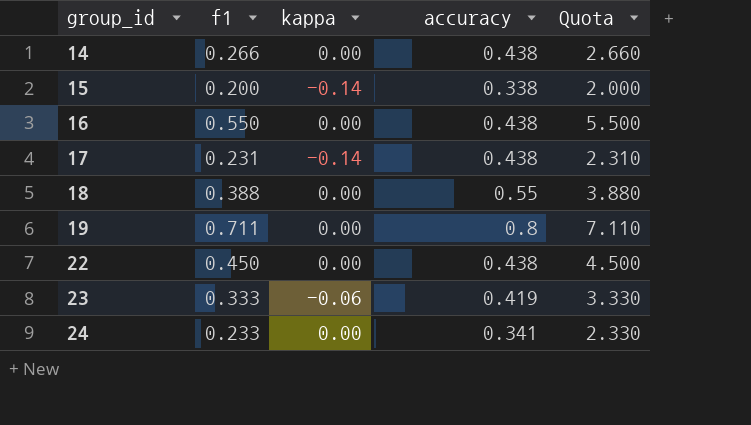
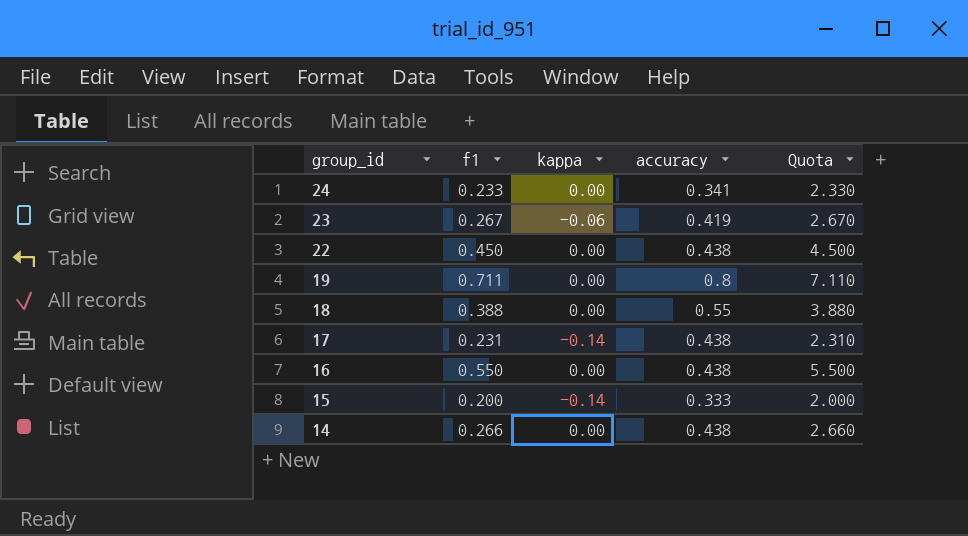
row order: group_id ascending -> group_id descending
23 | f1: 0.333 -> 0.267
23 | Quota: 3.330 -> 2.670
15 | accuracy: 0.338 -> 0.333

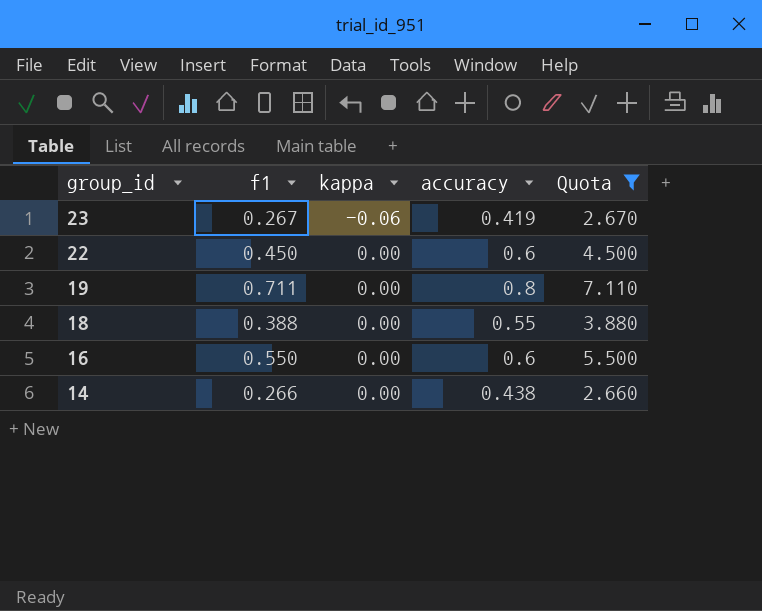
filter: none -> Quota >= 2.660
22 | accuracy: 0.438 -> 0.6
16 | accuracy: 0.438 -> 0.6

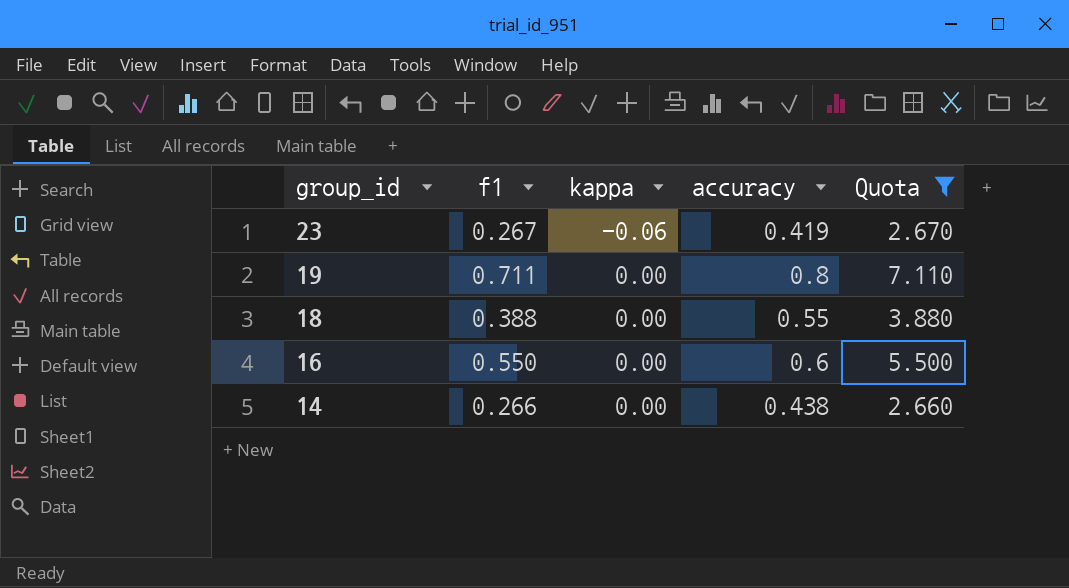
row 22: 0.450 | 0.00 | 0.6 | 4.500 -> none

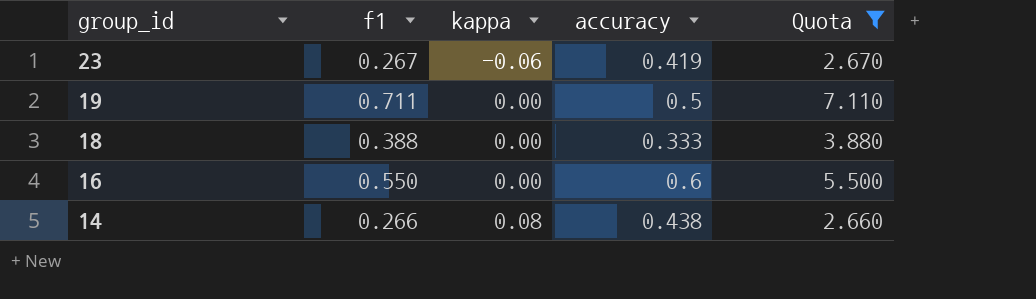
19 | accuracy: 0.8 -> 0.5
18 | accuracy: 0.55 -> 0.333
14 | kappa: 0.00 -> 0.08

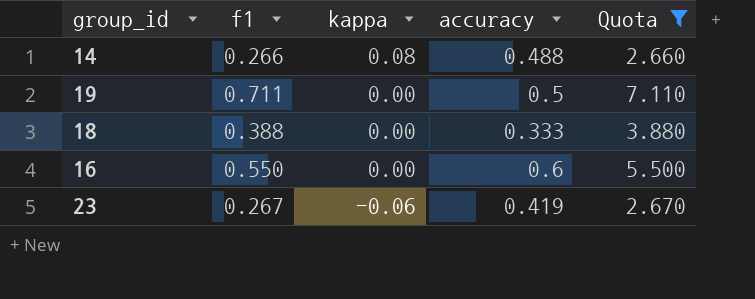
row order: group_id descending -> kappa descending
14 | accuracy: 0.438 -> 0.488

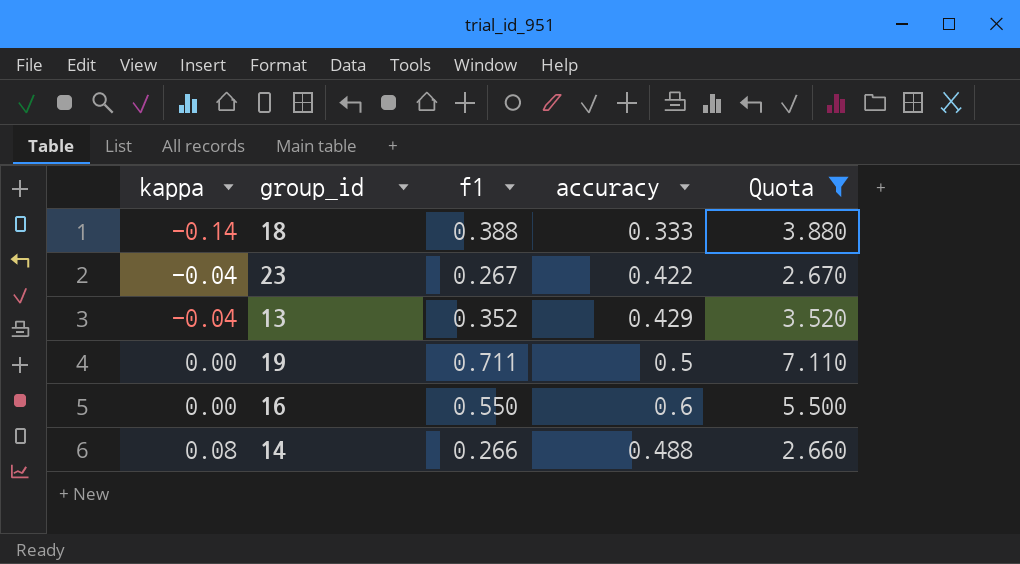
row order: kappa descending -> kappa ascending
column kappa | position: 3 -> 1
18 | kappa: 0.00 -> -0.14
23 | kappa: -0.06 -> -0.04
23 | accuracy: 0.419 -> 0.422
row 13: none -> -0.04 | 0.352 | 0.429 | 3.520

